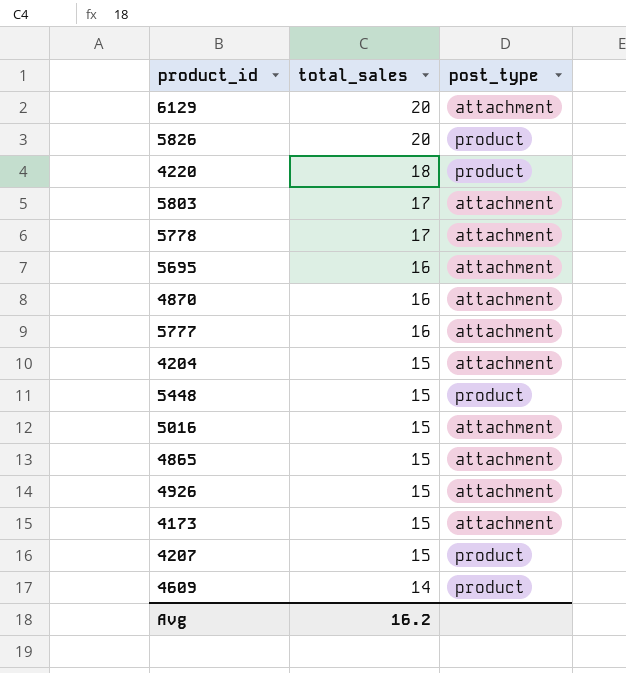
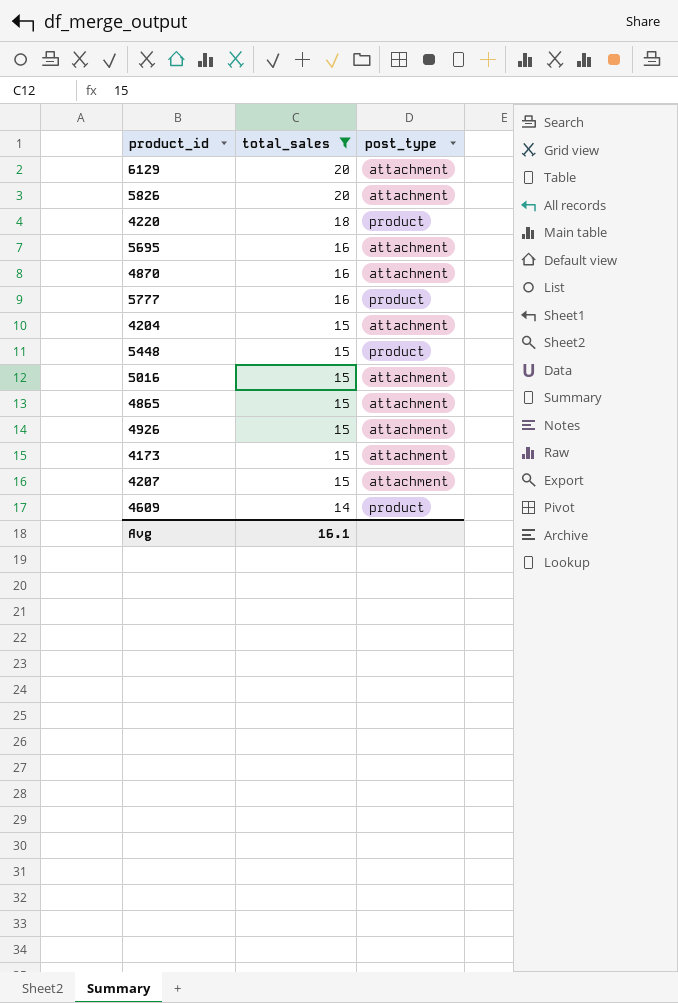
filter: none -> total_sales != 17
5826 | post_type: product -> attachment
5777 | post_type: attachment -> product
4207 | post_type: product -> attachment
Avg | total_sales: 16.2 -> 16.1

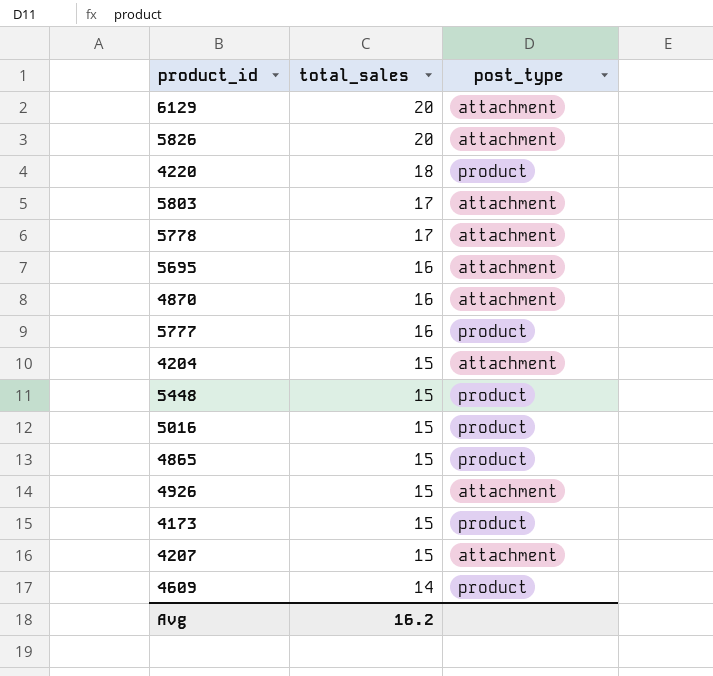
filter: total_sales != 17 -> none
5016 | post_type: attachment -> product
4865 | post_type: attachment -> product
4173 | post_type: attachment -> product
Avg | total_sales: 16.1 -> 16.2

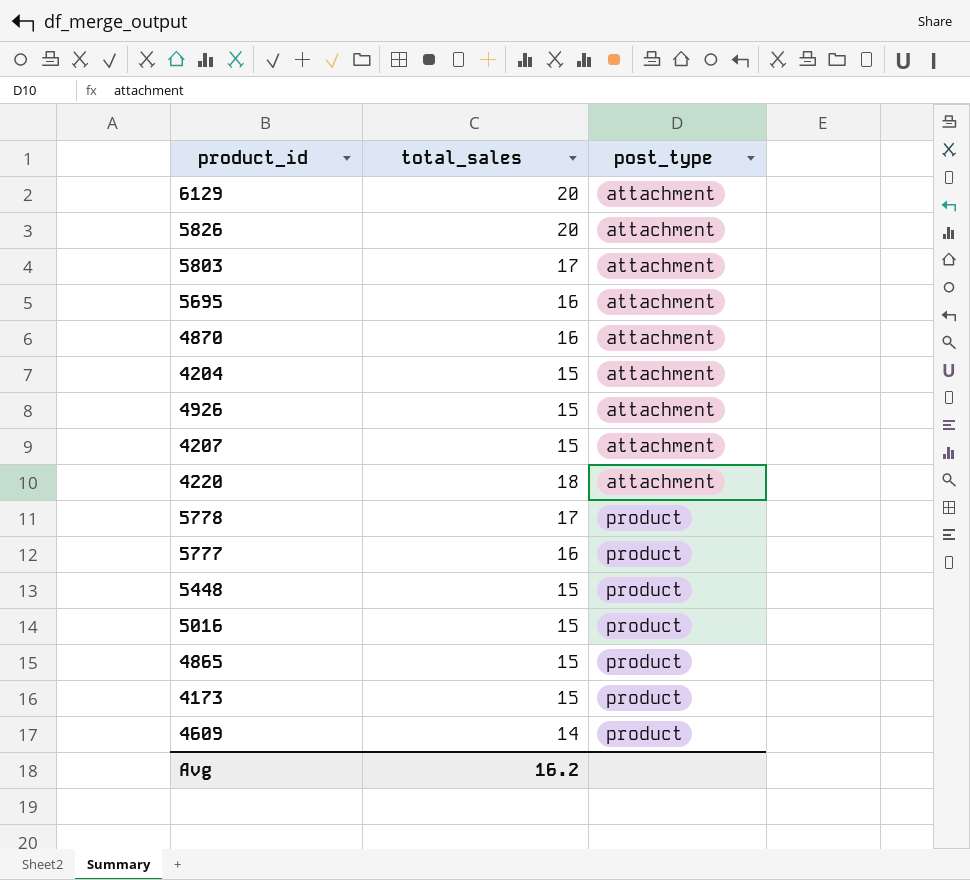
row order: total_sales descending -> post_type ascending
4220 | post_type: product -> attachment
5778 | post_type: attachment -> product

